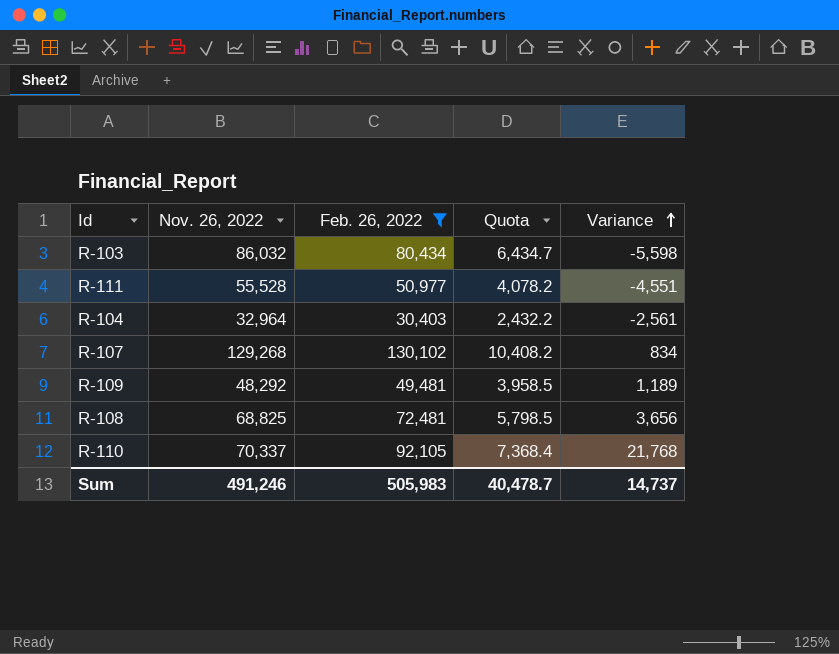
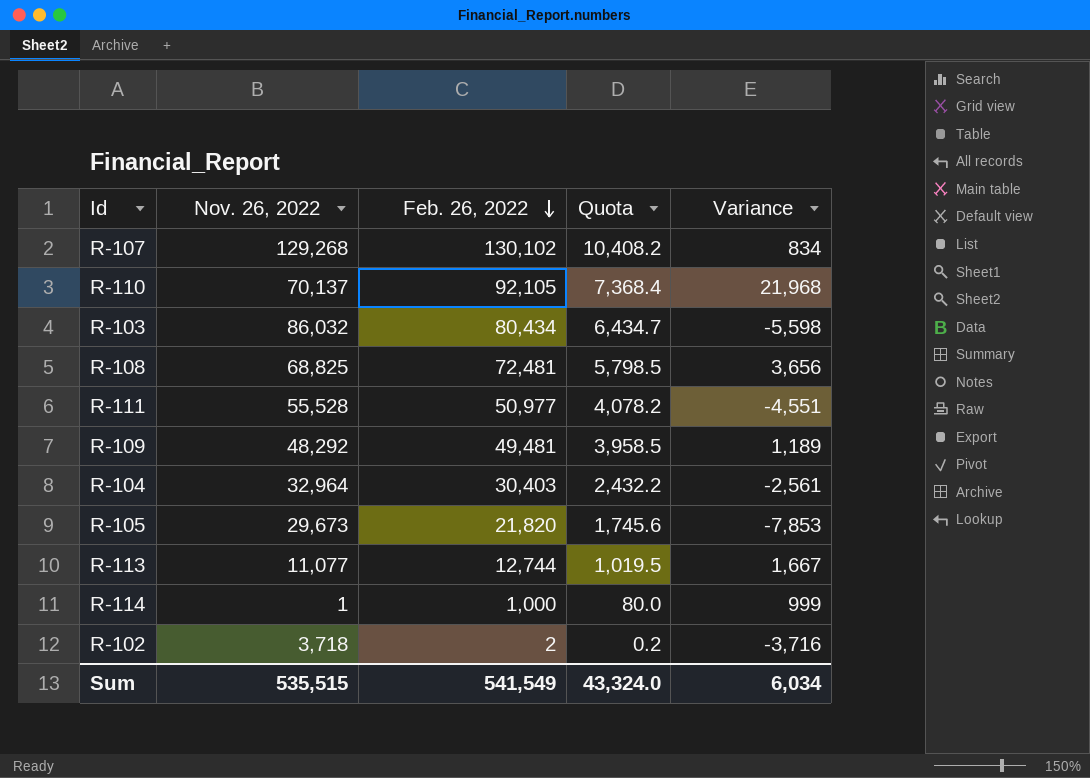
filter: Feb. 26, 2022 >= 30,403 -> none
row order: Variance ascending -> Feb. 26, 2022 descending
R-110 | Nov. 26, 2022: 70,337 -> 70,137
R-110 | Variance: 21,768 -> 21,968
Sum | Nov. 26, 2022: 491,246 -> 535,515
Sum | Feb. 26, 2022: 505,983 -> 541,549
Sum | Quota: 40,478.7 -> 43,324.0
Sum | Variance: 14,737 -> 6,034

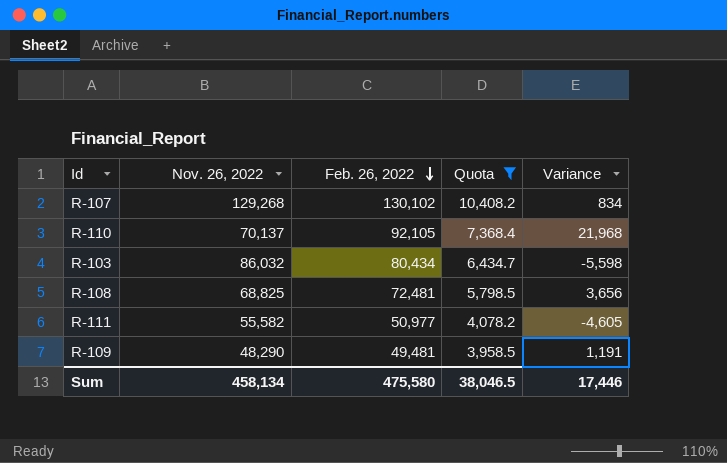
filter: none -> Quota >= 3,958.5
R-111 | Nov. 26, 2022: 55,528 -> 55,582
R-111 | Variance: -4,551 -> -4,605
R-109 | Nov. 26, 2022: 48,292 -> 48,290
R-109 | Variance: 1,189 -> 1,191
Sum | Nov. 26, 2022: 535,515 -> 458,134
Sum | Feb. 26, 2022: 541,549 -> 475,580
Sum | Quota: 43,324.0 -> 38,046.5
Sum | Variance: 6,034 -> 17,446

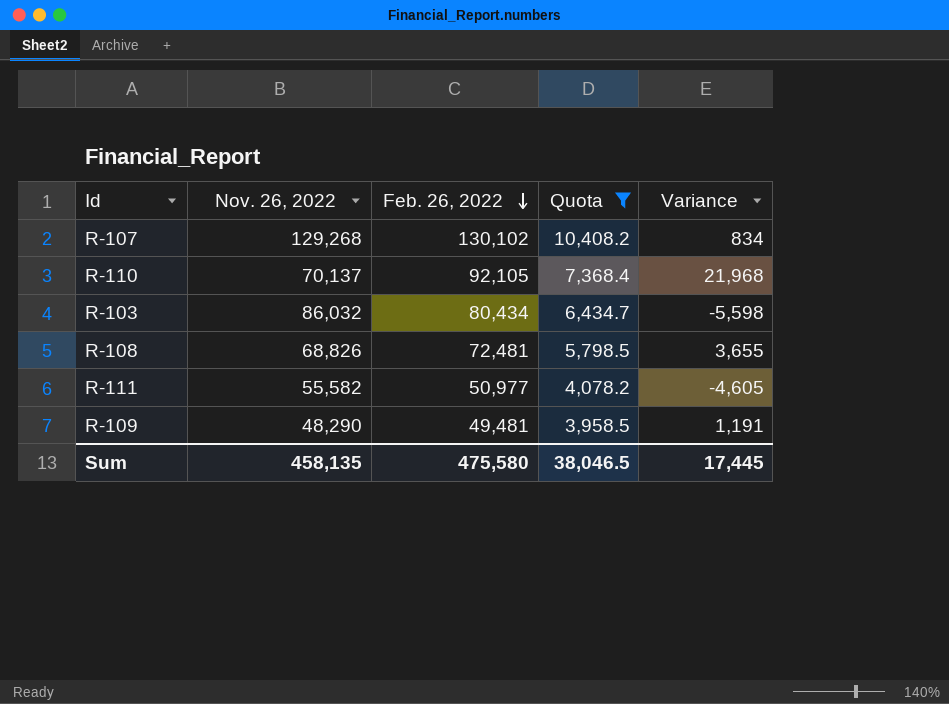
R-108 | Nov. 26, 2022: 68,825 -> 68,826
R-108 | Variance: 3,656 -> 3,655
Sum | Nov. 26, 2022: 458,134 -> 458,135
Sum | Variance: 17,446 -> 17,445

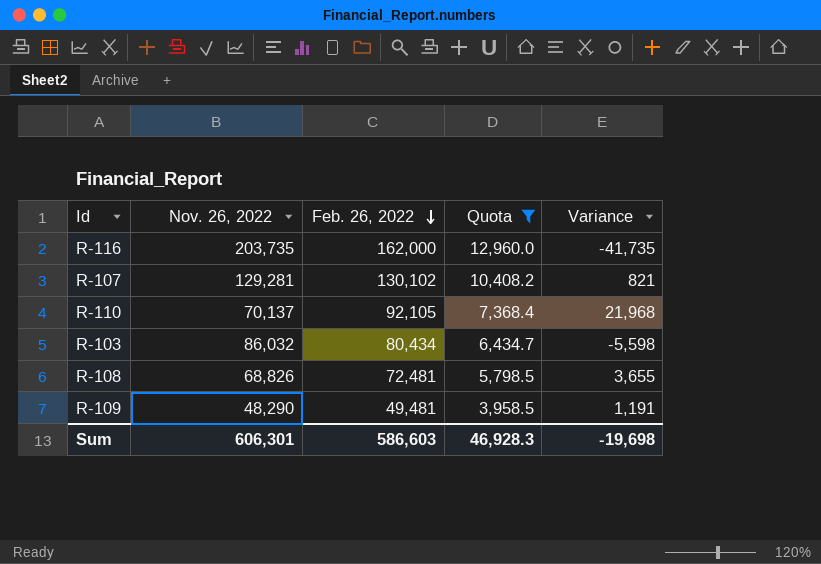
row R-111: 55,582 | 50,977 | 4,078.2 | -4,605 -> none
row R-116: none -> 203,735 | 162,000 | 12,960.0 | -41,735
R-107 | Nov. 26, 2022: 129,268 -> 129,281
R-107 | Variance: 834 -> 821
Sum | Nov. 26, 2022: 458,135 -> 606,301
Sum | Feb. 26, 2022: 475,580 -> 586,603
Sum | Quota: 38,046.5 -> 46,928.3
Sum | Variance: 17,445 -> -19,698

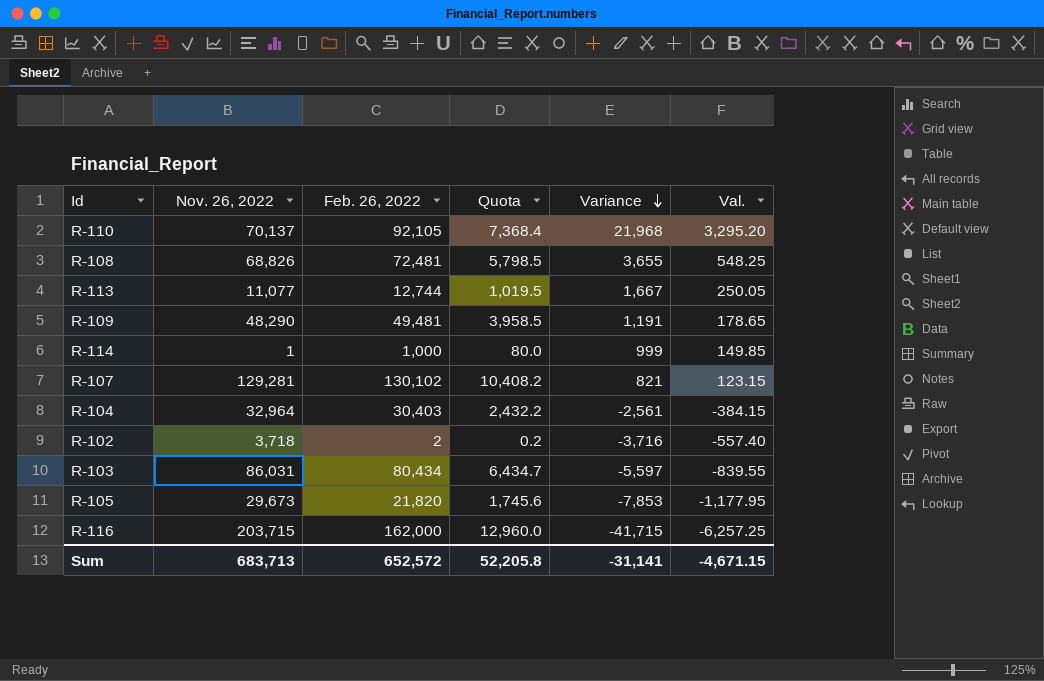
filter: Quota >= 3,958.5 -> none
row order: Feb. 26, 2022 descending -> Variance descending
column Val. | formula: none -> [Variance] * 0.15
R-103 | Nov. 26, 2022: 86,032 -> 86,031
R-103 | Variance: -5,598 -> -5,597
R-116 | Nov. 26, 2022: 203,735 -> 203,715
R-116 | Variance: -41,735 -> -41,715
Sum | Nov. 26, 2022: 606,301 -> 683,713
Sum | Feb. 26, 2022: 586,603 -> 652,572
Sum | Quota: 46,928.3 -> 52,205.8
Sum | Variance: -19,698 -> -31,141

